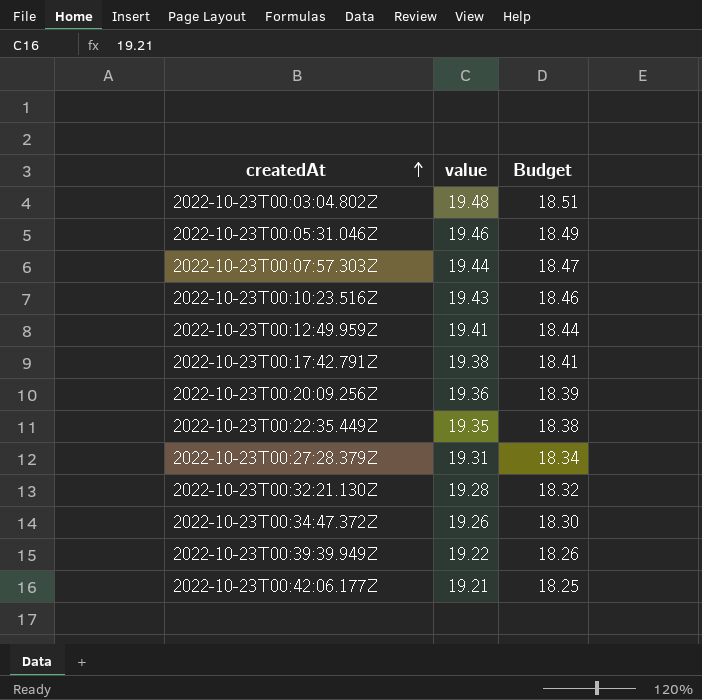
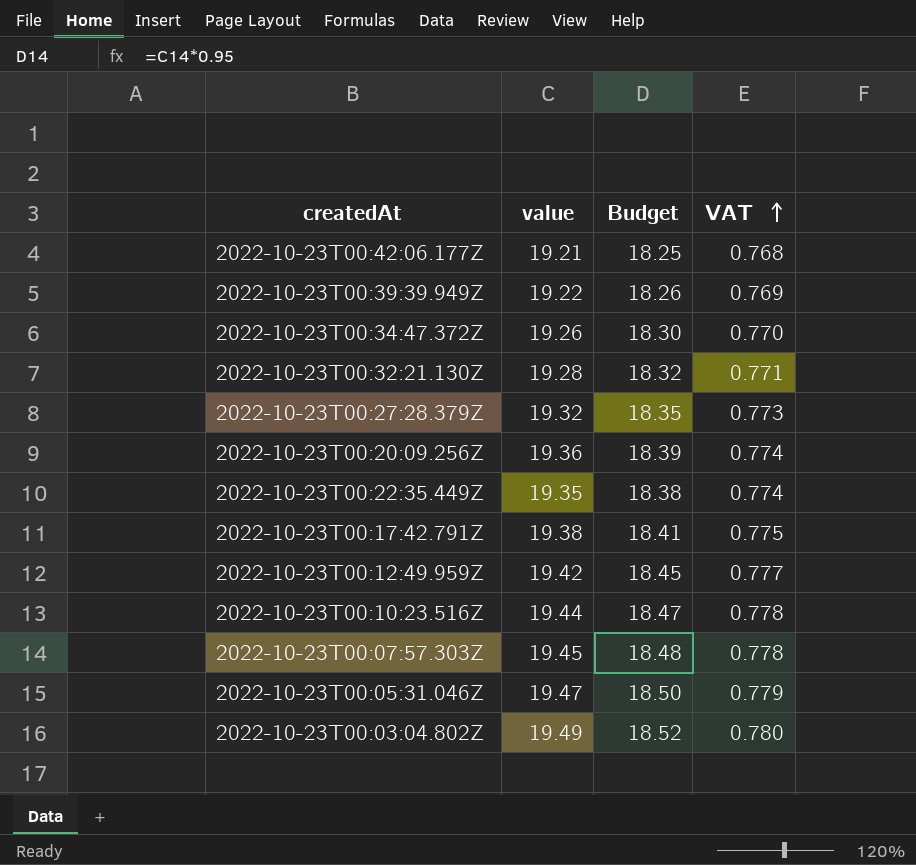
row order: createdAt ascending -> VAT ascending
column VAT | formula: none -> [value] * 0.04
2022-10-23T00:27:28.379Z | value: 19.31 -> 19.32
2022-10-23T00:27:28.379Z | Budget: 18.34 -> 18.35
2022-10-23T00:12:49.959Z | value: 19.41 -> 19.42
2022-10-23T00:12:49.959Z | Budget: 18.44 -> 18.45
2022-10-23T00:10:23.516Z | value: 19.43 -> 19.44
2022-10-23T00:10:23.516Z | Budget: 18.46 -> 18.47
2022-10-23T00:07:57.303Z | value: 19.44 -> 19.45
2022-10-23T00:07:57.303Z | Budget: 18.47 -> 18.48
2022-10-23T00:05:31.046Z | value: 19.46 -> 19.47
2022-10-23T00:05:31.046Z | Budget: 18.49 -> 18.50
2022-10-23T00:03:04.802Z | value: 19.48 -> 19.49
2022-10-23T00:03:04.802Z | Budget: 18.51 -> 18.52

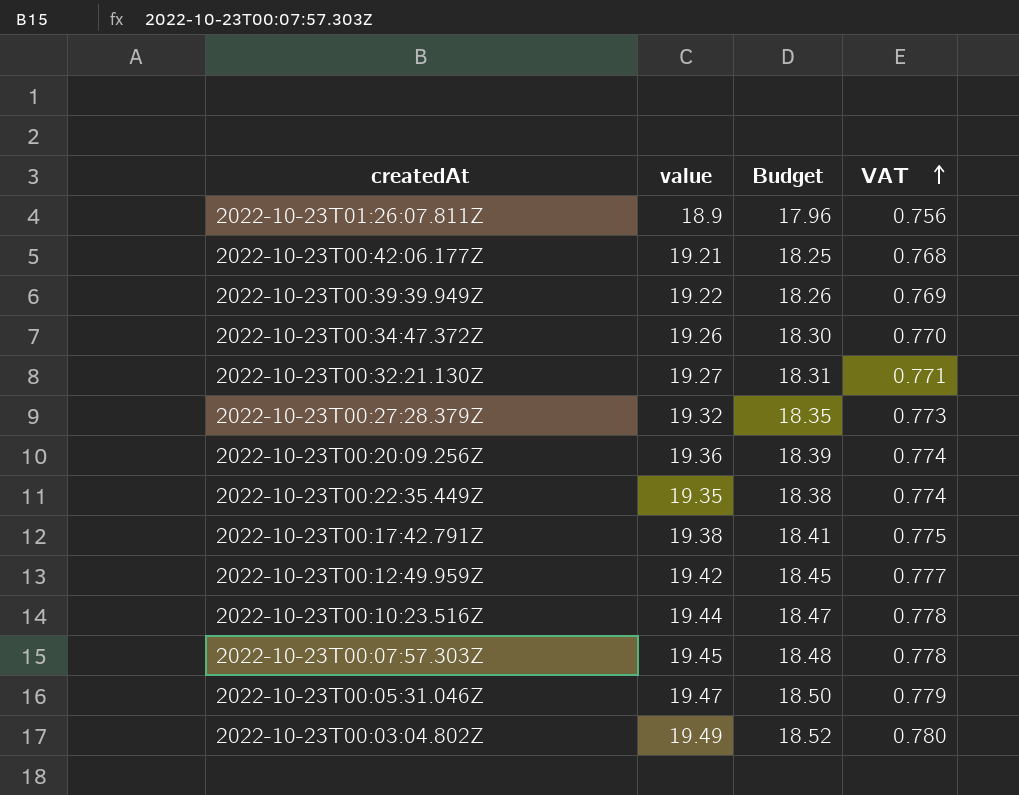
row 2022-10-23T01:26:07.811Z: none -> 18.9 | 17.96 | 0.756
2022-10-23T00:32:21.130Z | value: 19.28 -> 19.27
2022-10-23T00:32:21.130Z | Budget: 18.32 -> 18.31

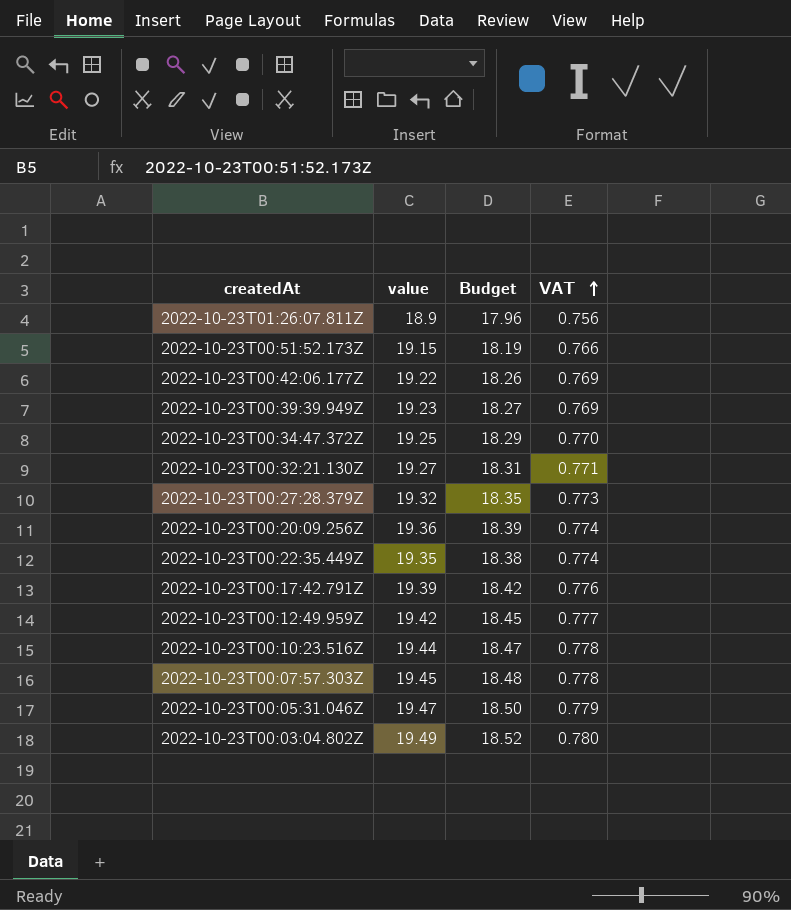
row 2022-10-23T00:51:52.173Z: none -> 19.15 | 18.19 | 0.766
2022-10-23T00:42:06.177Z | value: 19.21 -> 19.22
2022-10-23T00:42:06.177Z | Budget: 18.25 -> 18.26
2022-10-23T00:42:06.177Z | VAT: 0.768 -> 0.769
2022-10-23T00:39:39.949Z | value: 19.22 -> 19.23
2022-10-23T00:39:39.949Z | Budget: 18.26 -> 18.27
2022-10-23T00:34:47.372Z | value: 19.26 -> 19.25
2022-10-23T00:34:47.372Z | Budget: 18.30 -> 18.29
2022-10-23T00:17:42.791Z | value: 19.38 -> 19.39
2022-10-23T00:17:42.791Z | Budget: 18.41 -> 18.42
2022-10-23T00:17:42.791Z | VAT: 0.775 -> 0.776

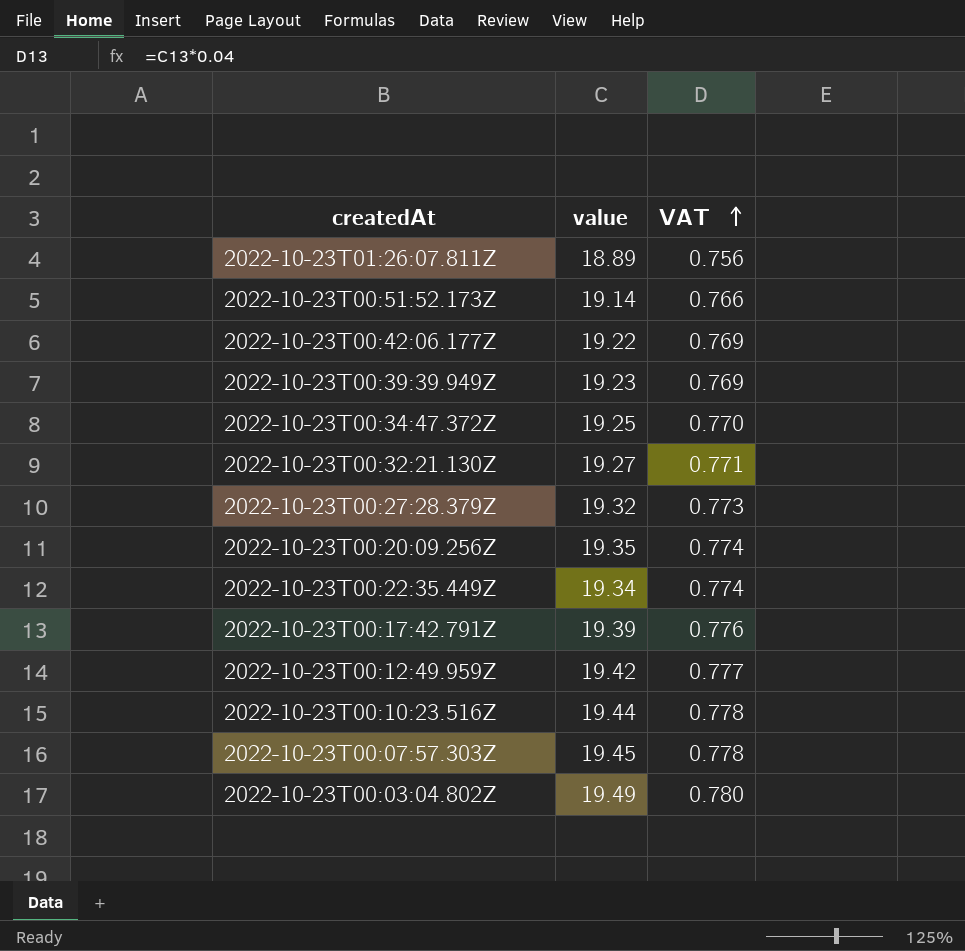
column Budget | formula: [value] * 0.95 -> none
row 2022-10-23T00:05:31.046Z: 19.47 | 18.50 | 0.779 -> none
2022-10-23T01:26:07.811Z | value: 18.9 -> 18.89
2022-10-23T00:51:52.173Z | value: 19.15 -> 19.14
2022-10-23T00:20:09.256Z | value: 19.36 -> 19.35
2022-10-23T00:22:35.449Z | value: 19.35 -> 19.34

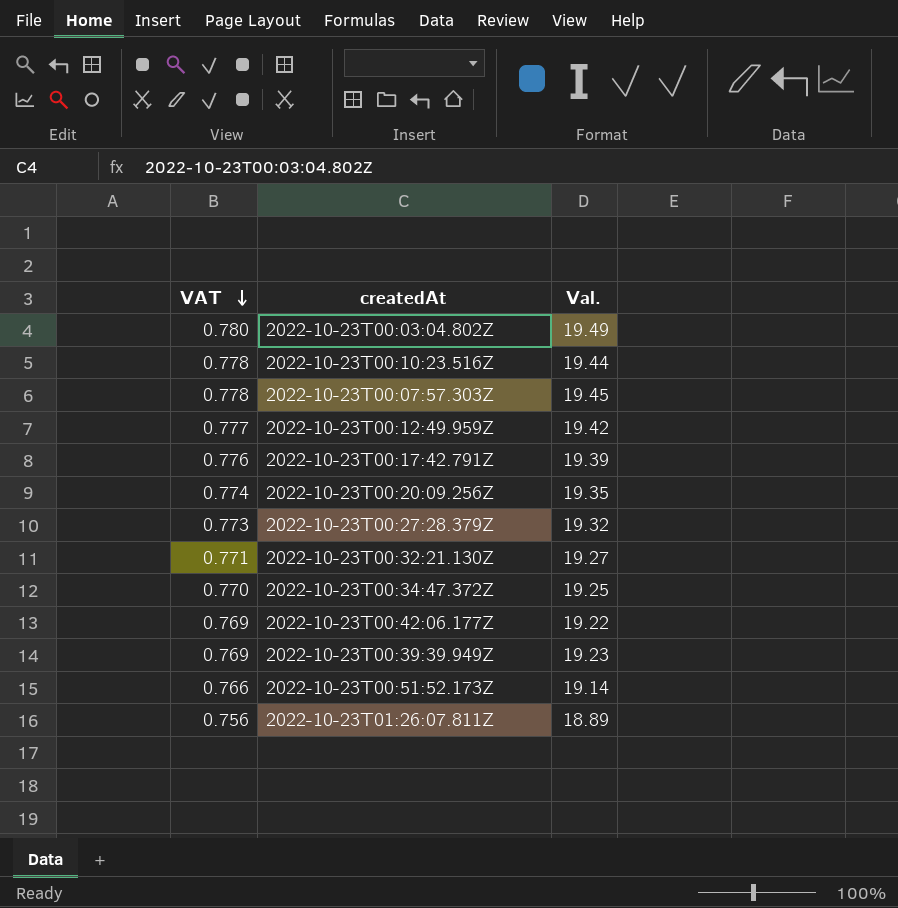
row order: VAT ascending -> VAT descending
column VAT | position: 3 -> 1
column name: value -> Val.
row 2022-10-23T00:22:35.449Z: 19.34 | 0.774 -> none

